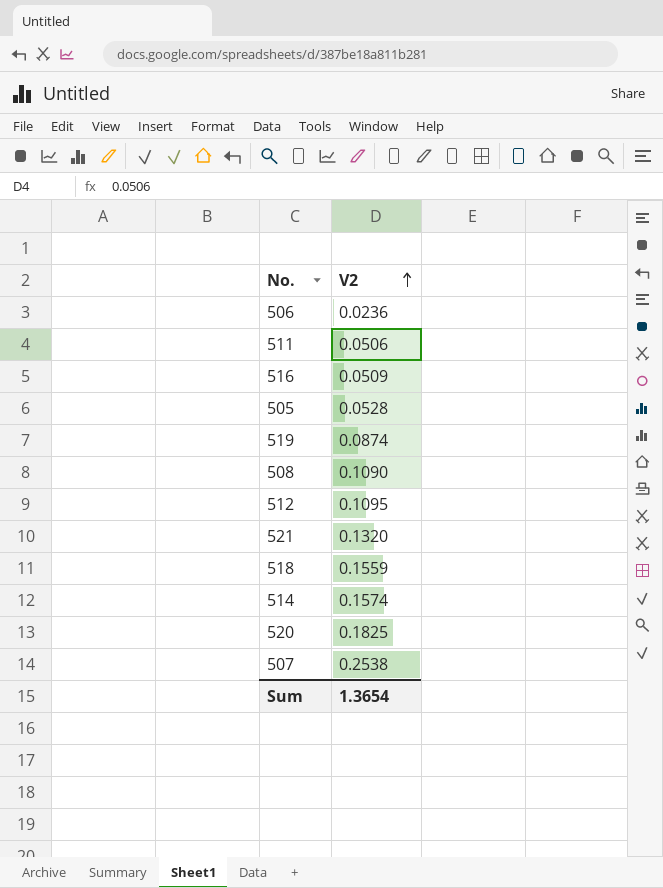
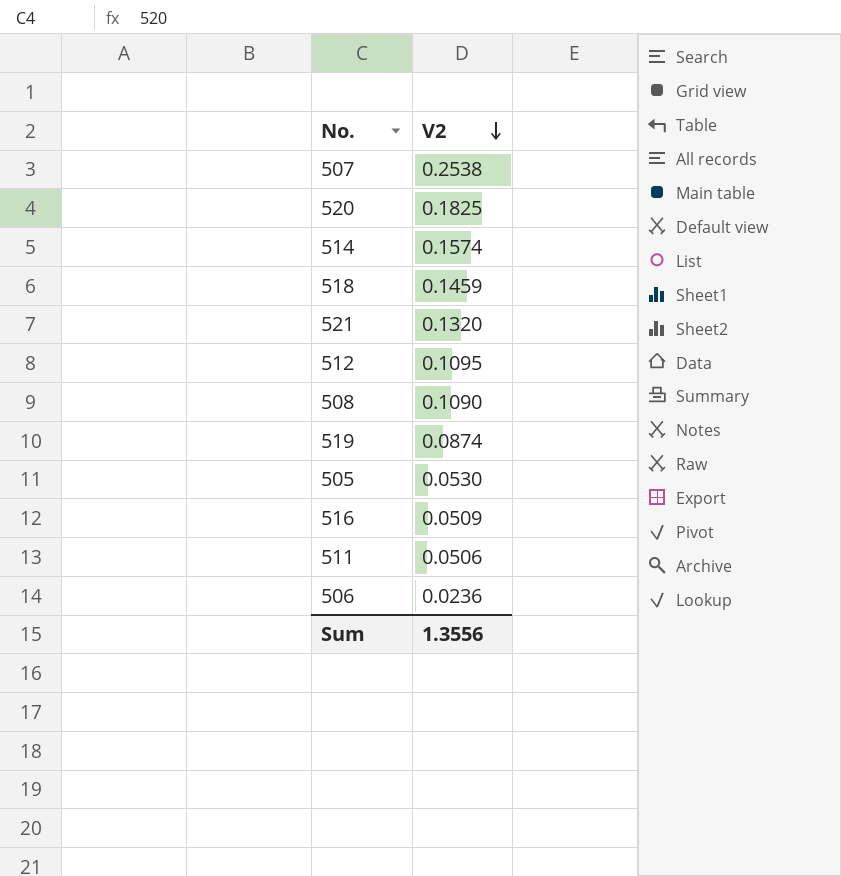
row order: V2 ascending -> V2 descending
518 | V2: 0.1559 -> 0.1459
505 | V2: 0.0528 -> 0.0530
Sum | V2: 1.3654 -> 1.3556

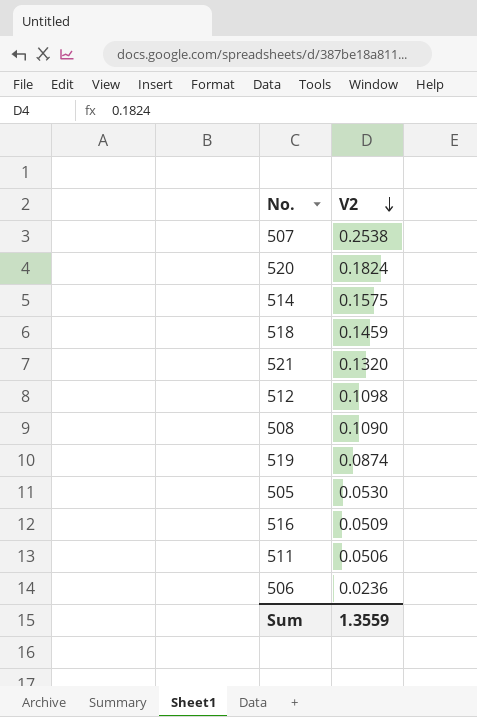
520 | V2: 0.1825 -> 0.1824
514 | V2: 0.1574 -> 0.1575
512 | V2: 0.1095 -> 0.1098
Sum | V2: 1.3556 -> 1.3559

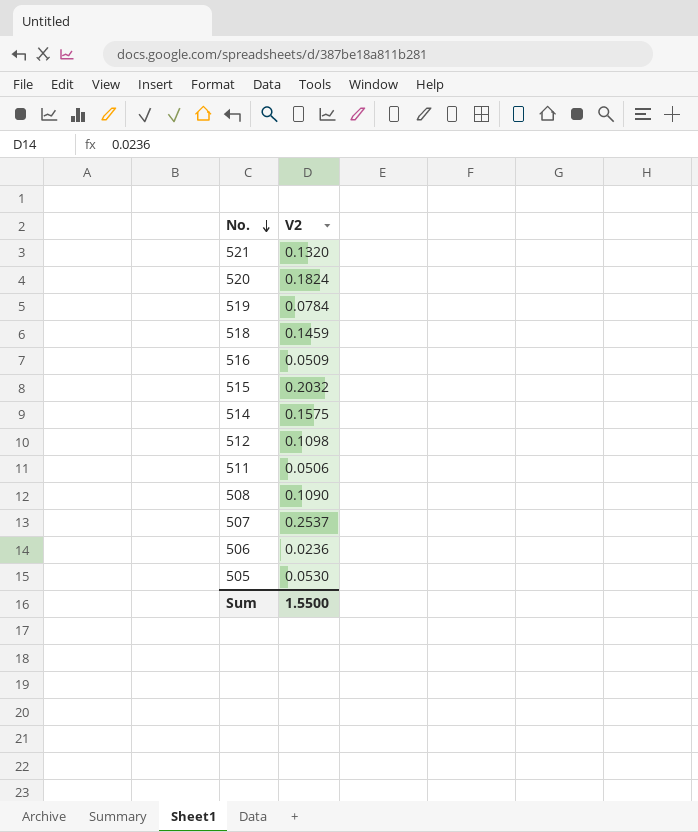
row order: V2 descending -> No. descending
519 | V2: 0.0874 -> 0.0784
row 515: none -> 0.2032
507 | V2: 0.2538 -> 0.2537
Sum | V2: 1.3559 -> 1.5500

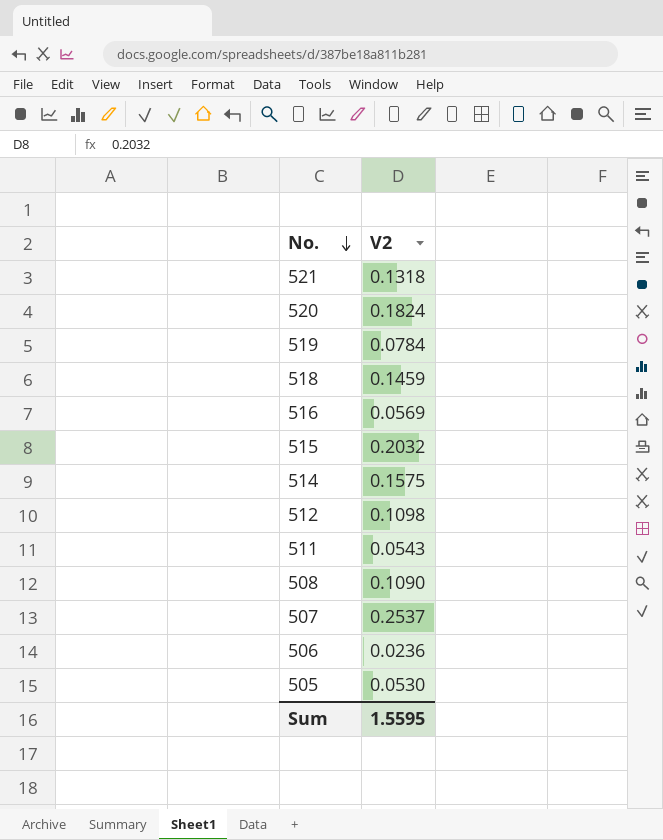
521 | V2: 0.1320 -> 0.1318
516 | V2: 0.0509 -> 0.0569
511 | V2: 0.0506 -> 0.0543
Sum | V2: 1.5500 -> 1.5595

